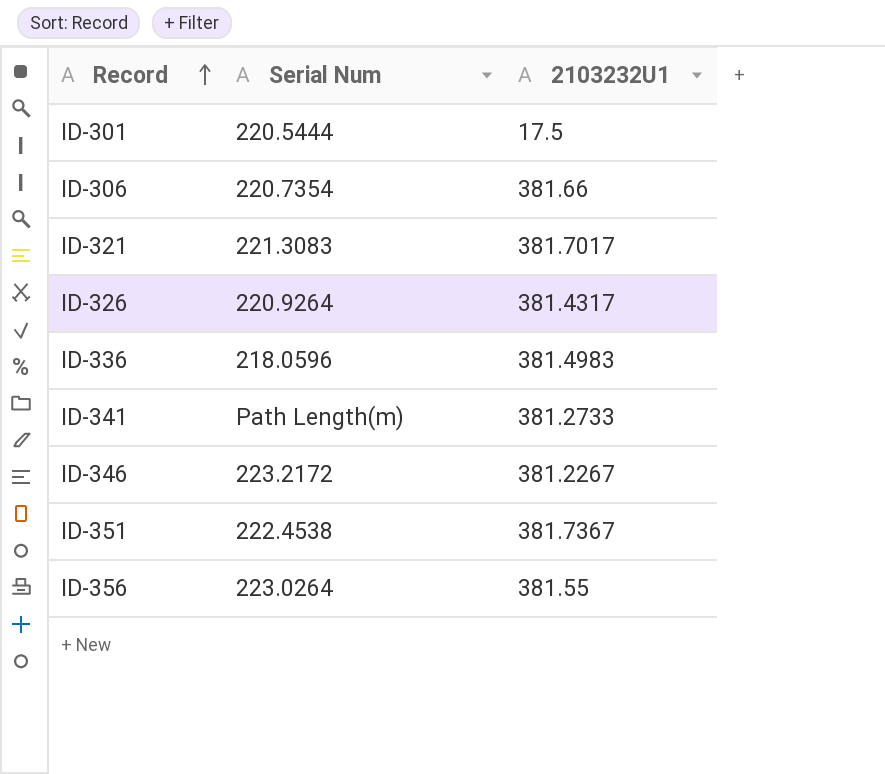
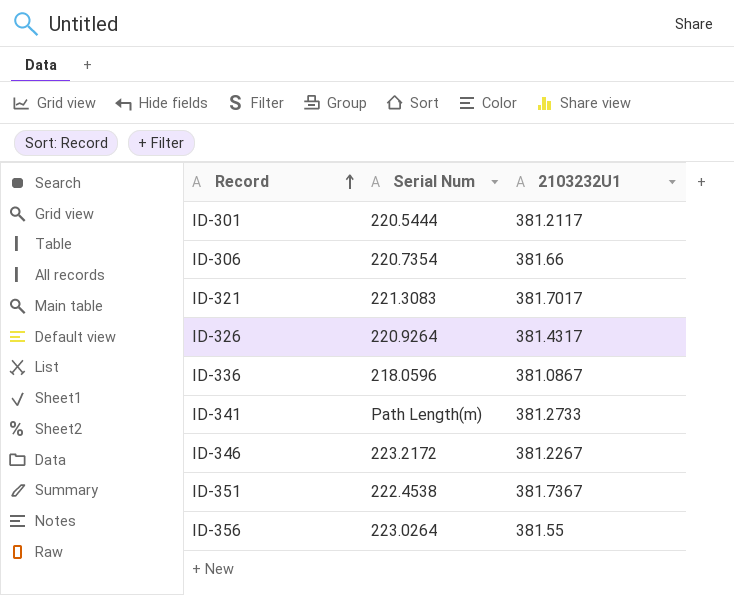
ID-301 | 2103232U1: 17.5 -> 381.2117
ID-336 | 2103232U1: 381.4983 -> 381.0867

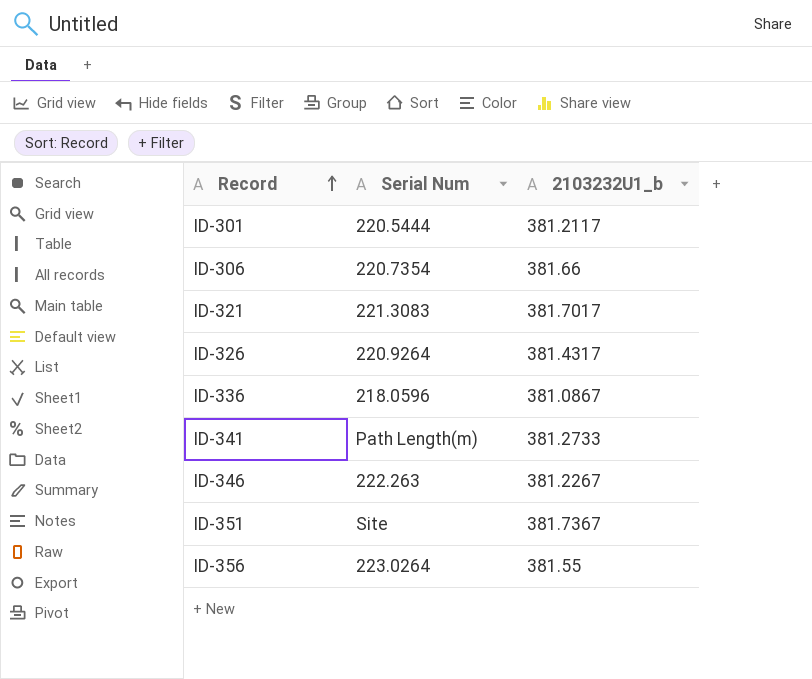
column name: 2103232U1 -> 2103232U1_b
ID-346 | Serial Num: 223.2172 -> 222.263
ID-351 | Serial Num: 222.4538 -> Site

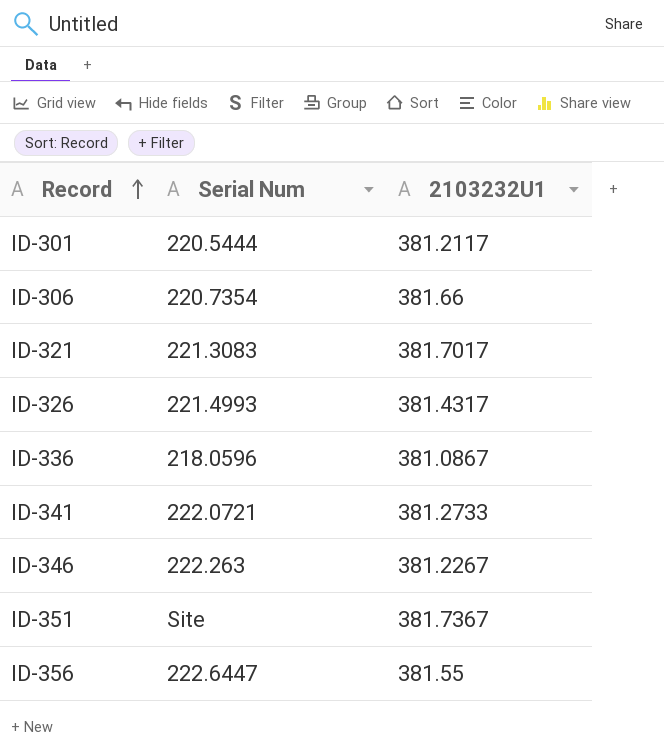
column name: 2103232U1_b -> 2103232U1
ID-326 | Serial Num: 220.9264 -> 221.4993
ID-341 | Serial Num: Path Length(m) -> 222.0721
ID-356 | Serial Num: 223.0264 -> 222.6447

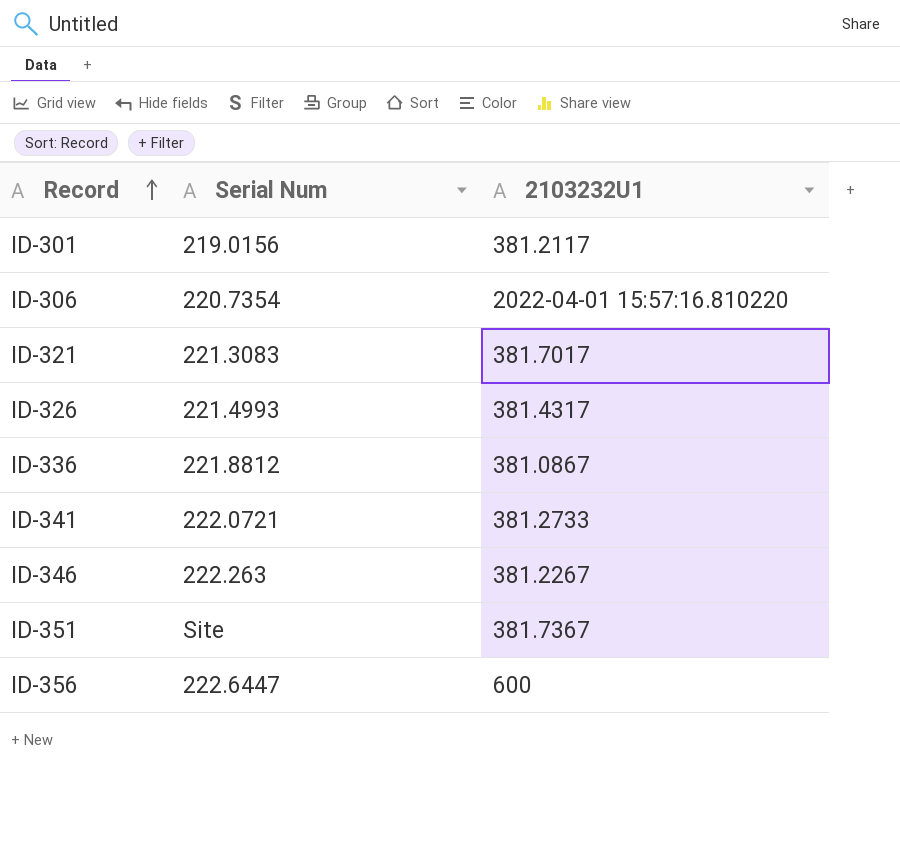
ID-301 | Serial Num: 220.5444 -> 219.0156
ID-306 | 2103232U1: 381.66 -> 2022-04-01 15:57:16.810220
ID-336 | Serial Num: 218.0596 -> 221.8812
ID-356 | 2103232U1: 381.55 -> 600

